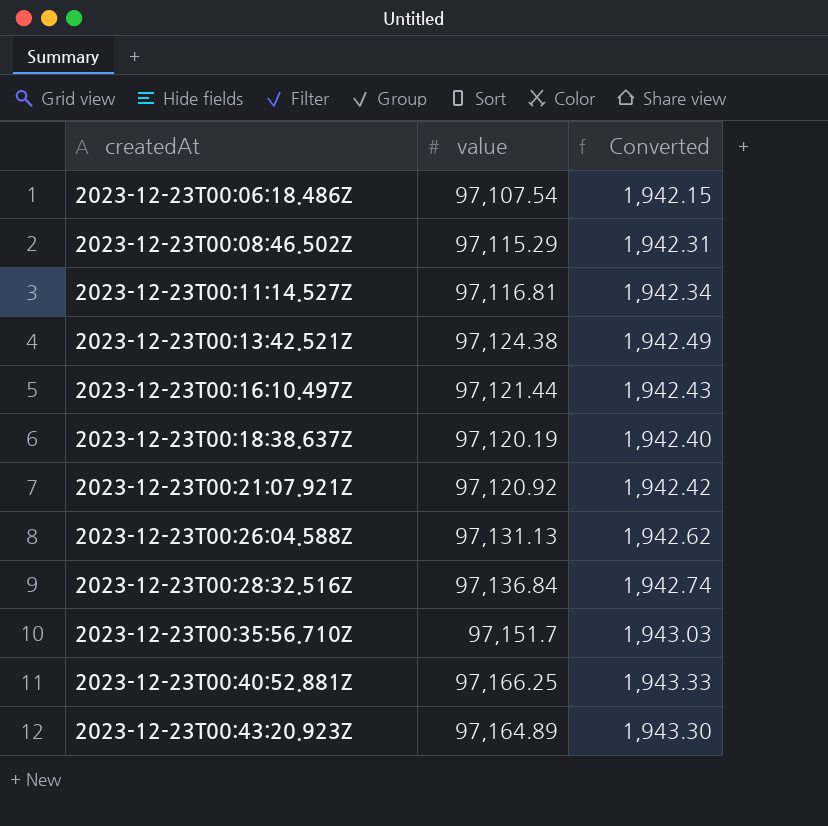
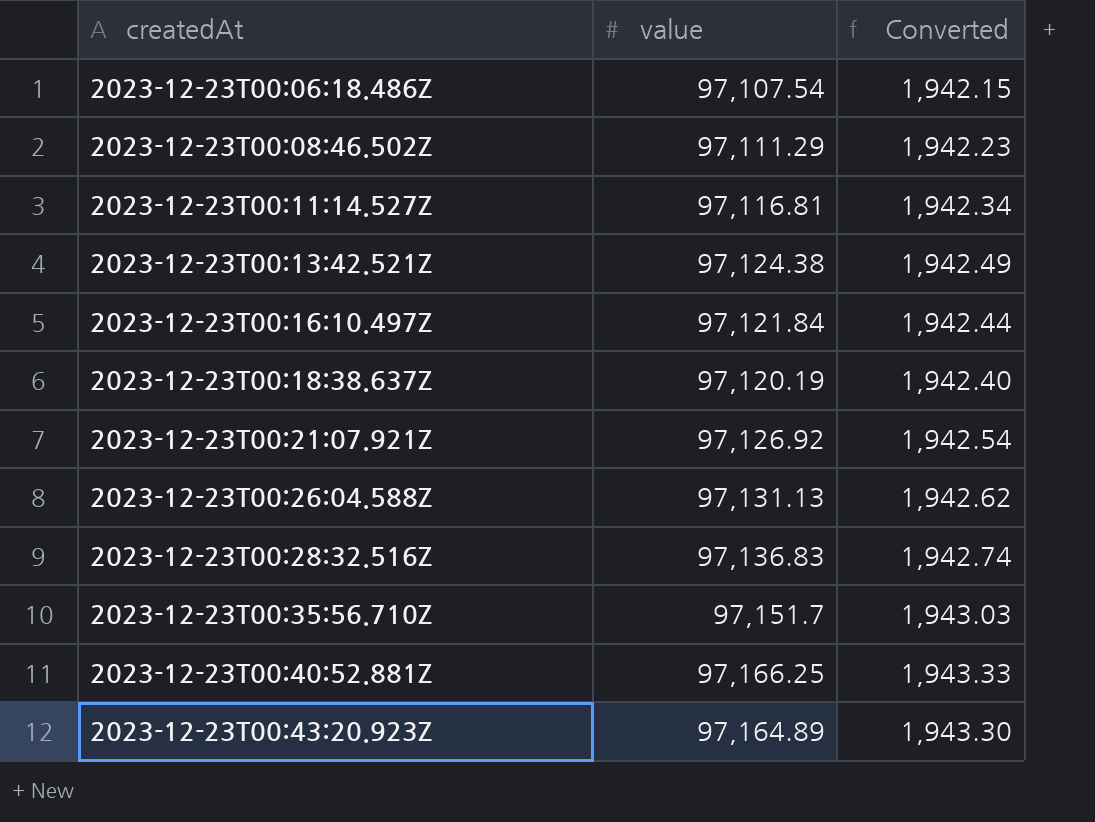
2023-12-23T00:08:46.502Z | value: 97,115.29 -> 97,111.29
2023-12-23T00:08:46.502Z | Converted: 1,942.31 -> 1,942.23
2023-12-23T00:16:10.497Z | value: 97,121.44 -> 97,121.84
2023-12-23T00:16:10.497Z | Converted: 1,942.43 -> 1,942.44
2023-12-23T00:21:07.921Z | value: 97,120.92 -> 97,126.92
2023-12-23T00:21:07.921Z | Converted: 1,942.42 -> 1,942.54
2023-12-23T00:28:32.516Z | value: 97,136.84 -> 97,136.83

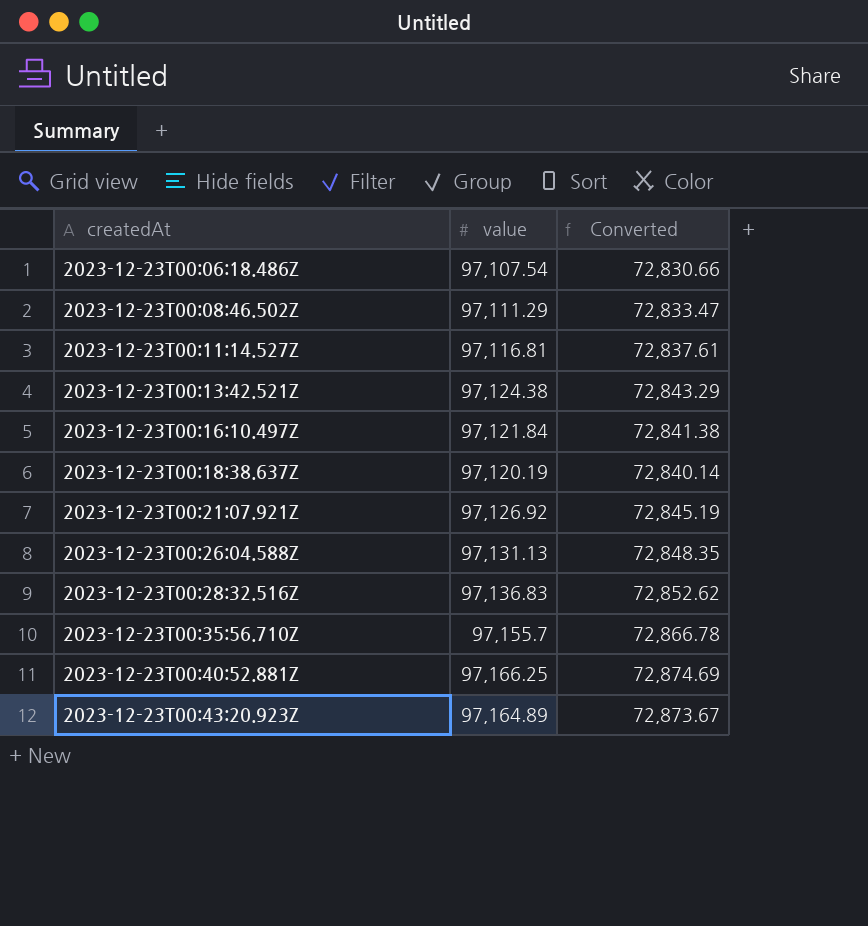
column Converted | formula: [value] * 0.02 -> [value] * 0.75
2023-12-23T00:35:56.710Z | value: 97,151.7 -> 97,155.7

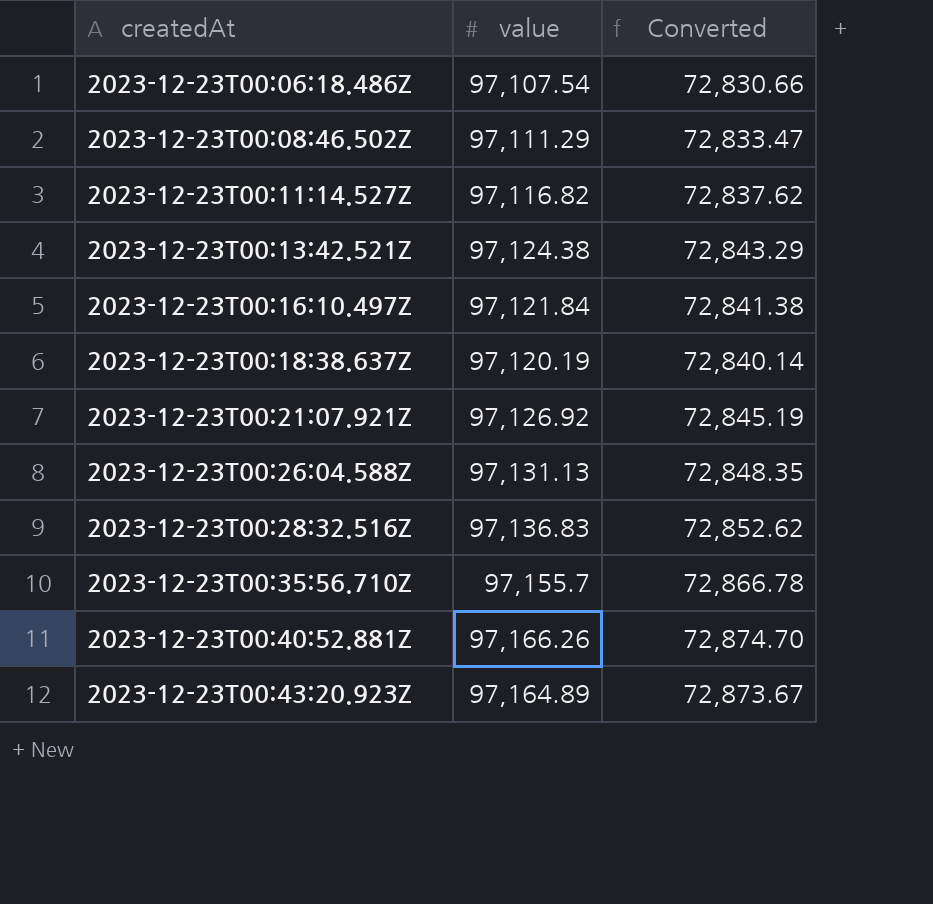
2023-12-23T00:11:14.527Z | value: 97,116.81 -> 97,116.82
2023-12-23T00:11:14.527Z | Converted: 72,837.61 -> 72,837.62
2023-12-23T00:40:52.881Z | value: 97,166.25 -> 97,166.26
2023-12-23T00:40:52.881Z | Converted: 72,874.69 -> 72,874.70

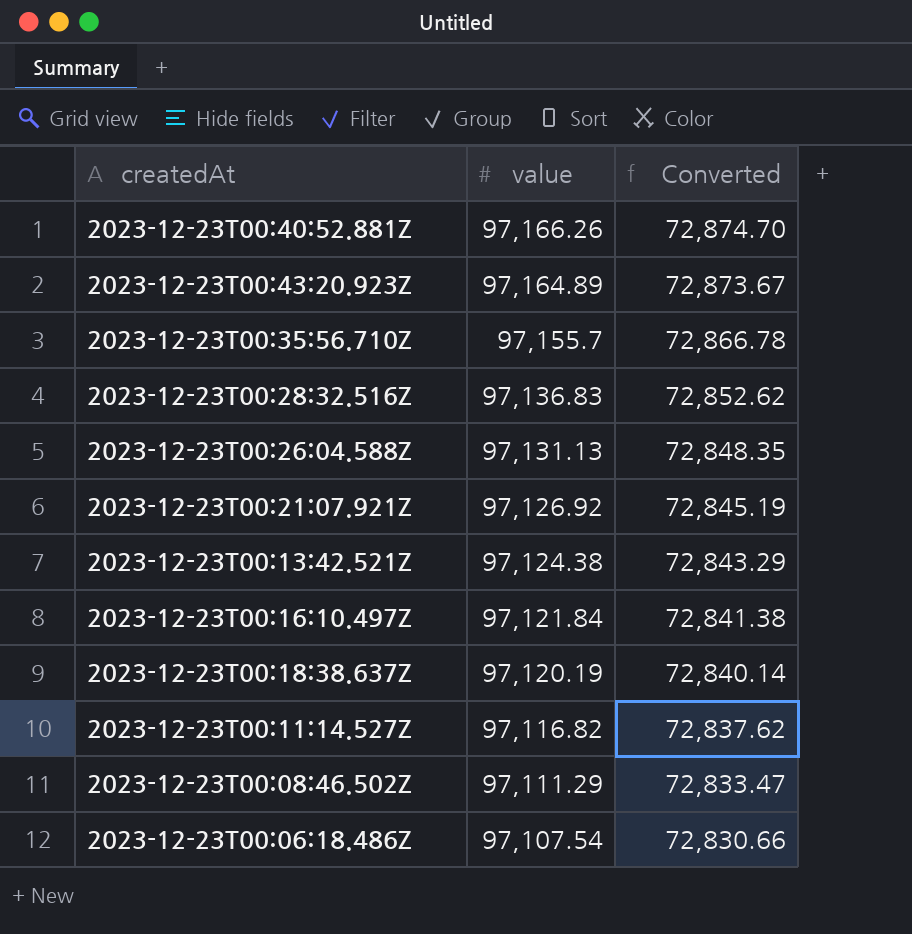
row order: createdAt ascending -> value descending

